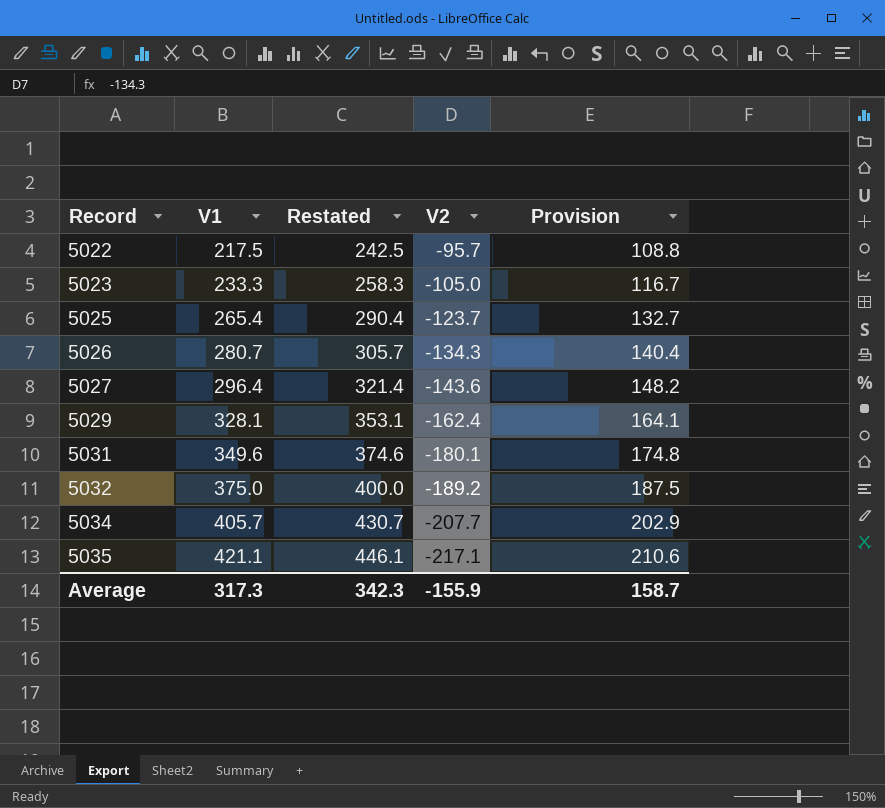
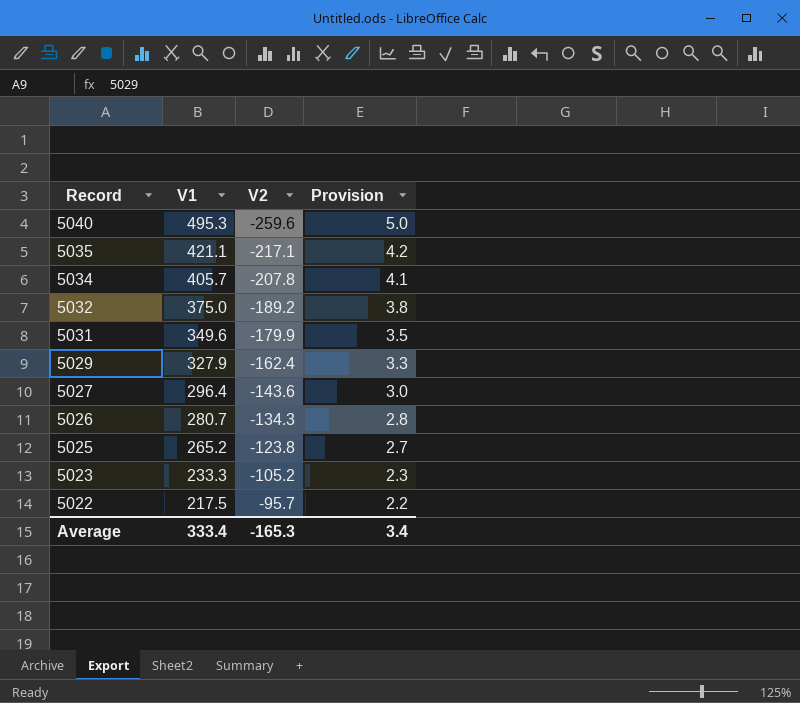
row order: Record ascending -> Record descending
column Restated | formula: [V1] + 25 -> none
column Provision | formula: [V1] * 0.5 -> [V1] * 0.01
row 5040: none -> 495.3 | -259.6 | 5.0
5034 | V2: -207.7 -> -207.8
5031 | V2: -180.1 -> -179.9
5029 | V1: 328.1 -> 327.9
5025 | V1: 265.4 -> 265.2
5025 | V2: -123.7 -> -123.8
5023 | V2: -105.0 -> -105.2
Average | V1: 317.3 -> 333.4
Average | V2: -155.9 -> -165.3
Average | Provision: 158.7 -> 3.4

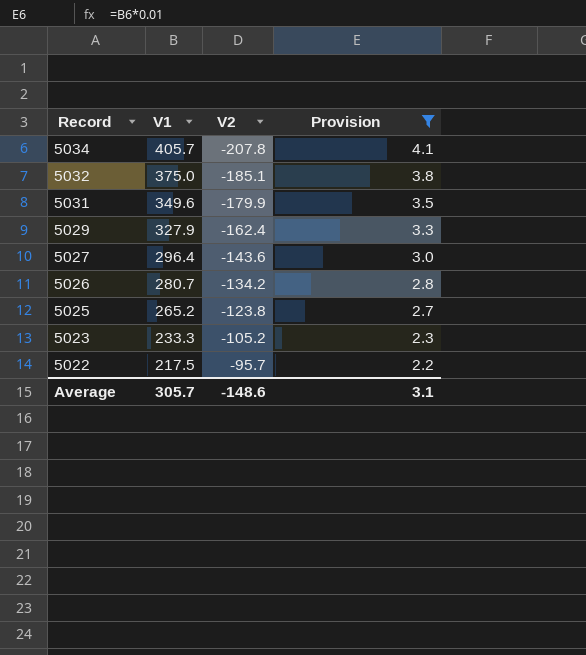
filter: none -> Provision <= 4.1
5032 | V2: -189.2 -> -185.1
5026 | V2: -134.3 -> -134.2
Average | V1: 333.4 -> 305.7
Average | V2: -165.3 -> -148.6
Average | Provision: 3.4 -> 3.1

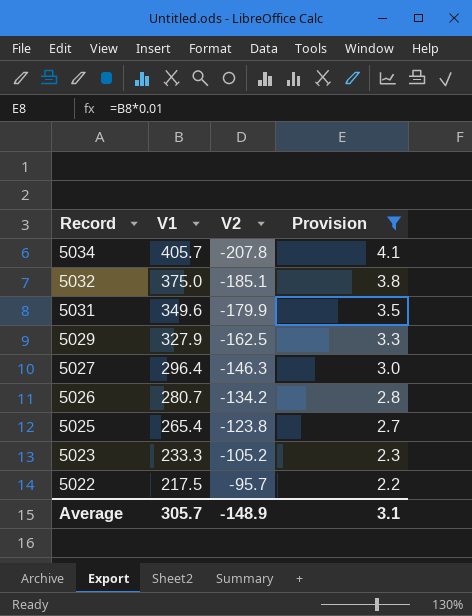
5029 | V2: -162.4 -> -162.5
5027 | V2: -143.6 -> -146.3
5025 | V1: 265.2 -> 265.4
Average | V2: -148.6 -> -148.9

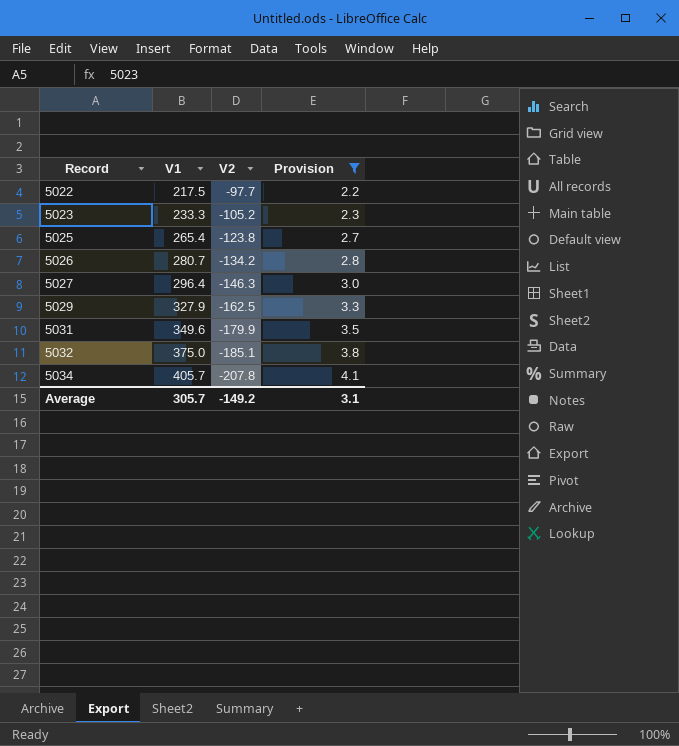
row order: Record descending -> Record ascending
5022 | V2: -95.7 -> -97.7
Average | V2: -148.9 -> -149.2

